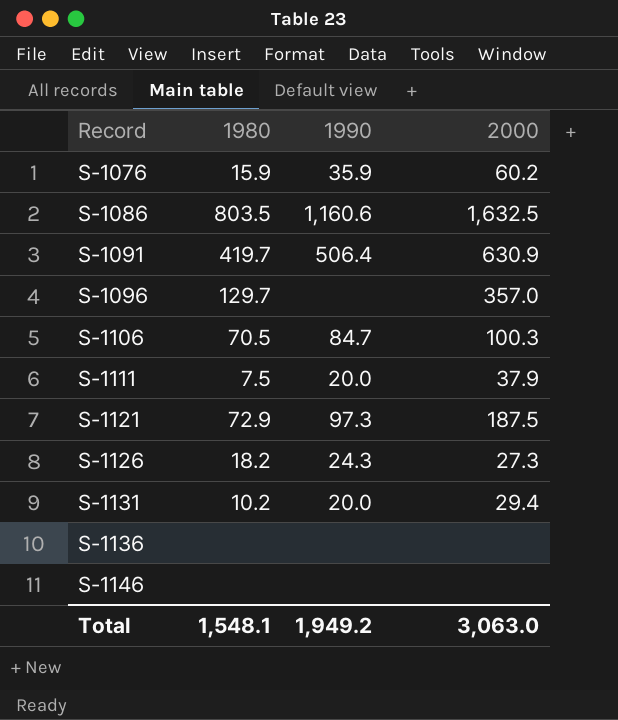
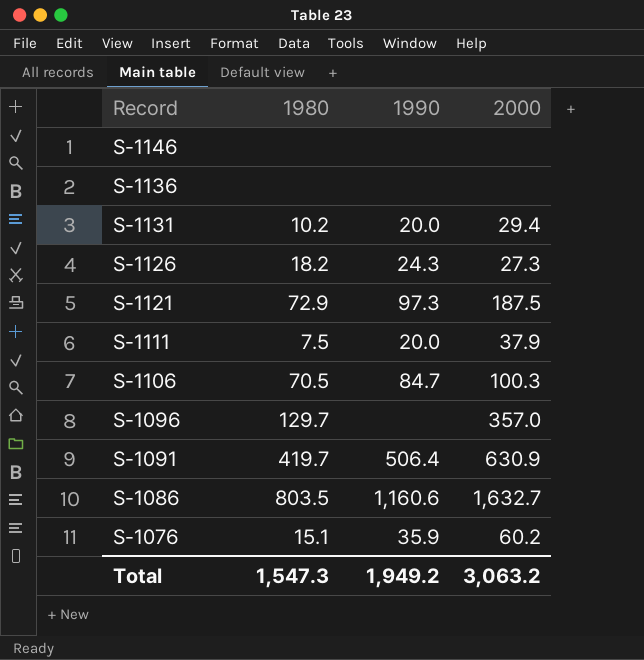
row order: Record ascending -> Record descending
S-1086 | 2000: 1,632.5 -> 1,632.7
S-1076 | 1980: 15.9 -> 15.1
Total | 1980: 1,548.1 -> 1,547.3
Total | 2000: 3,063.0 -> 3,063.2

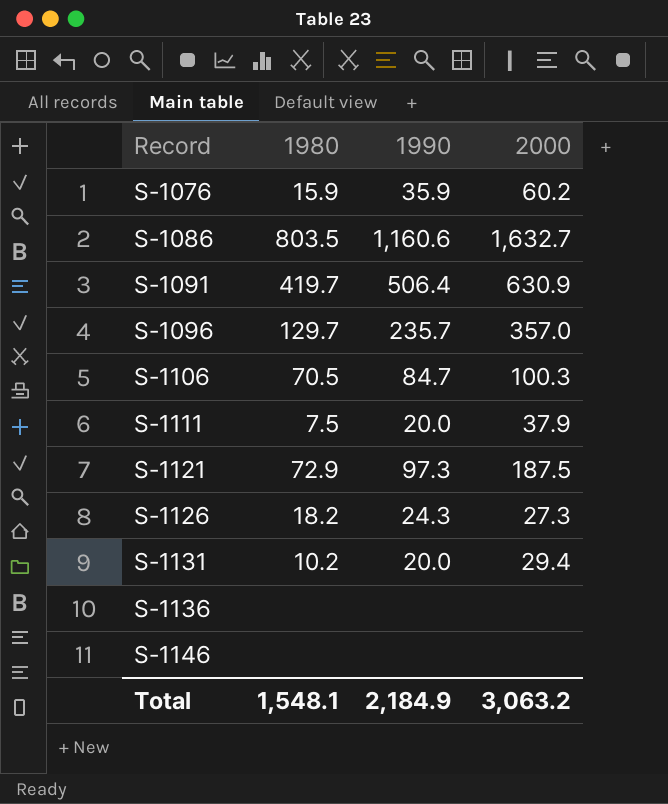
row order: Record descending -> Record ascending
S-1076 | 1980: 15.1 -> 15.9
S-1096 | 1990: none -> 235.7
Total | 1980: 1,547.3 -> 1,548.1
Total | 1990: 1,949.2 -> 2,184.9

